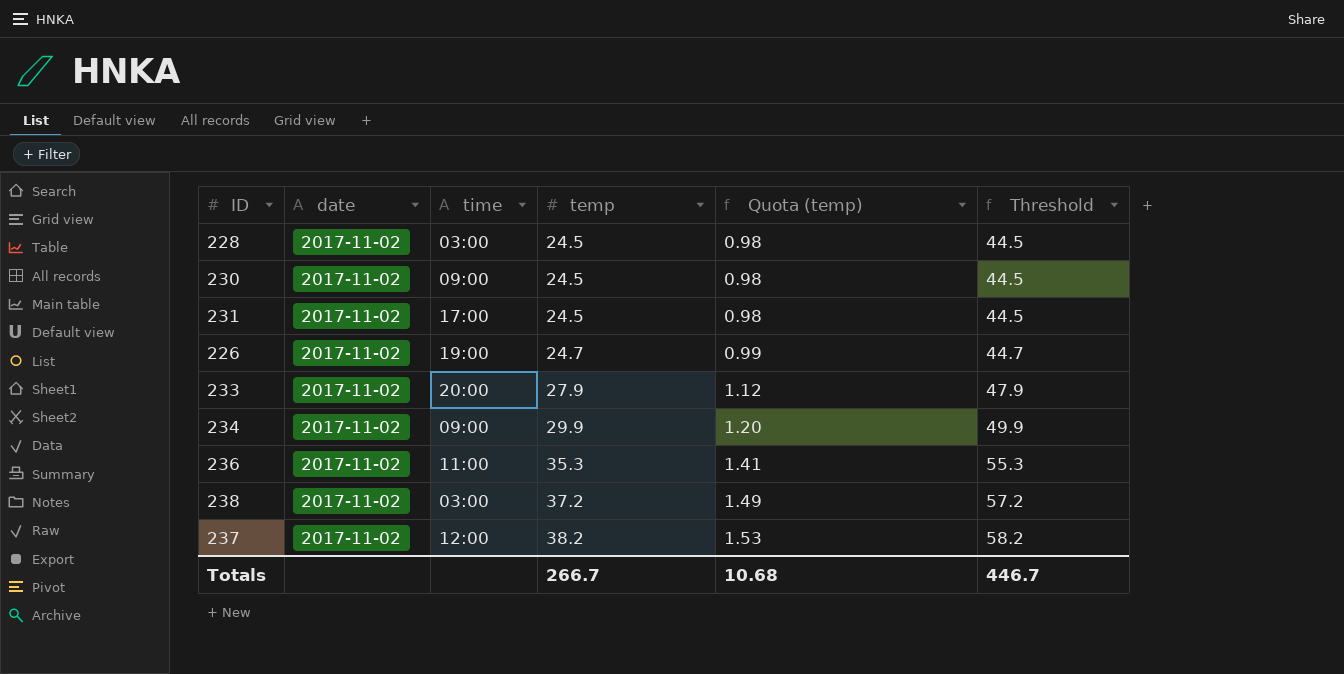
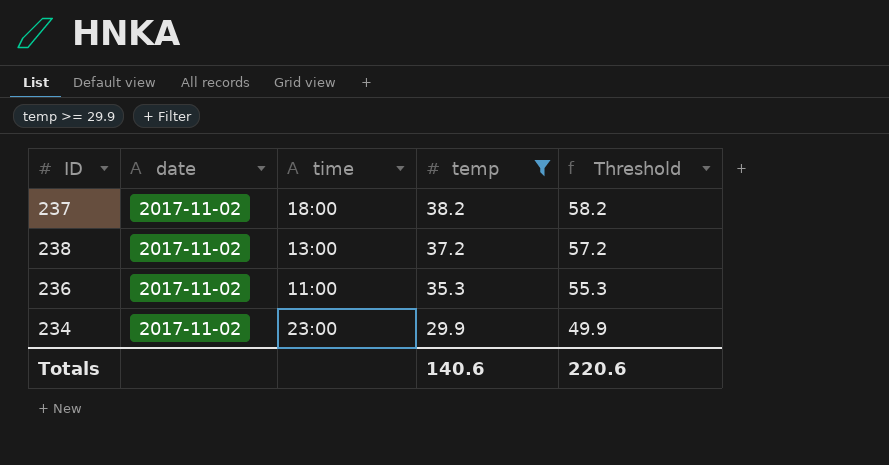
filter: none -> temp >= 29.9
row order: temp ascending -> temp descending
column Quota (temp) | formula: [temp] * 0.04 -> none
237 | time: 12:00 -> 18:00
238 | time: 03:00 -> 13:00
234 | time: 09:00 -> 23:00
Totals | temp: 266.7 -> 140.6
Totals | Threshold: 446.7 -> 220.6

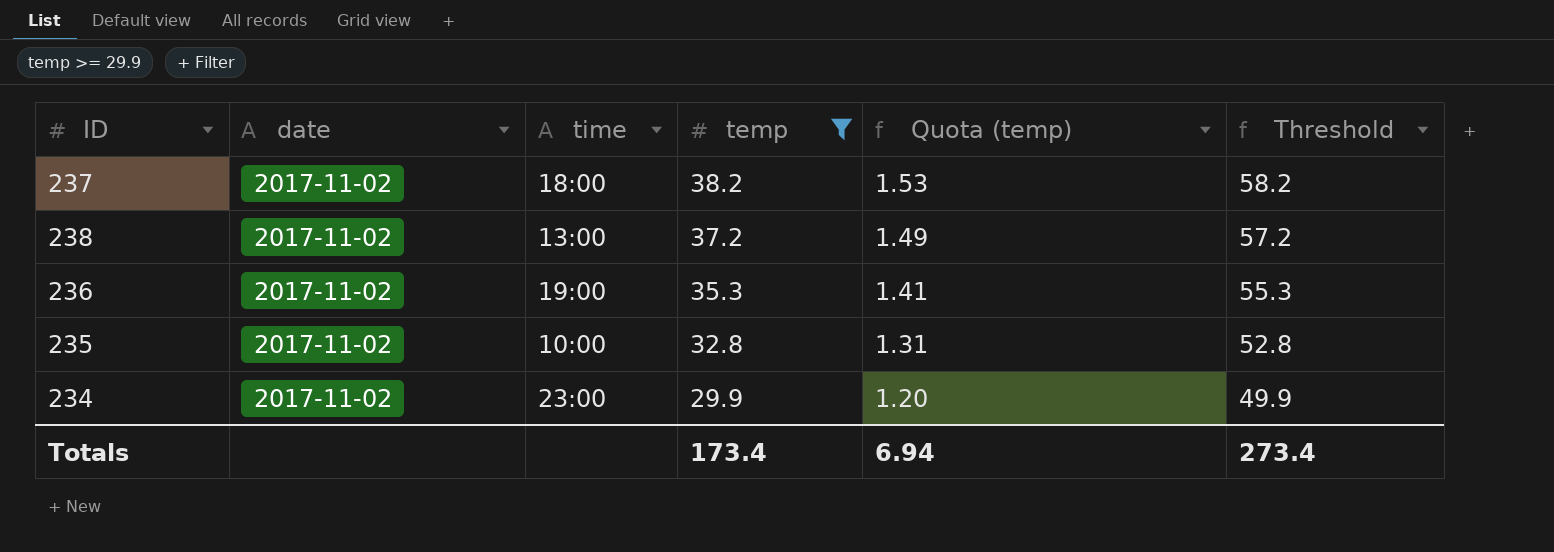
column Quota (temp) | formula: none -> [temp] * 0.04
236 | time: 11:00 -> 19:00
row 235: none -> 2017-11-02 | 10:00 | 32.8 | 1.31 | 52.8
Totals | temp: 140.6 -> 173.4
Totals | Threshold: 220.6 -> 273.4

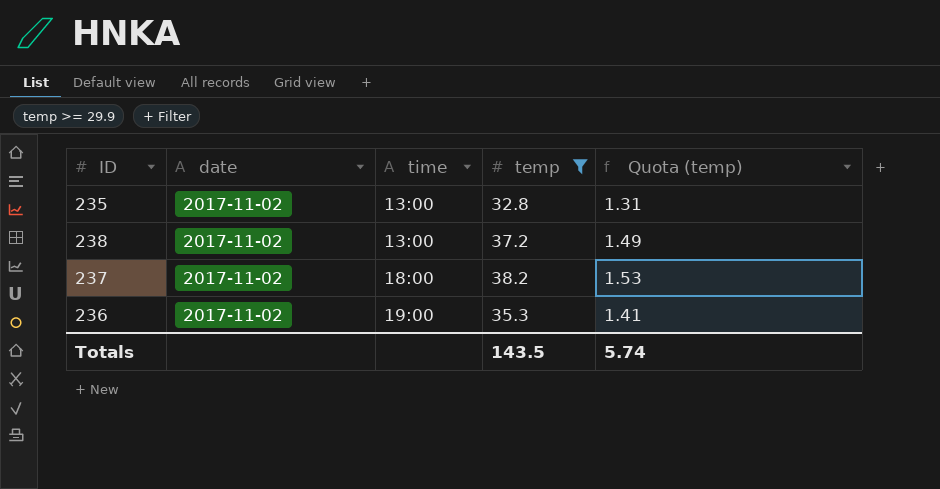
row order: temp descending -> time ascending
column Threshold | formula: [temp] + 20 -> none
row 234: 2017-11-02 | 23:00 | 29.9 | 1.20 | 49.9 -> none
235 | time: 10:00 -> 13:00
Totals | temp: 173.4 -> 143.5
Totals | Quota (temp): 6.94 -> 5.74

